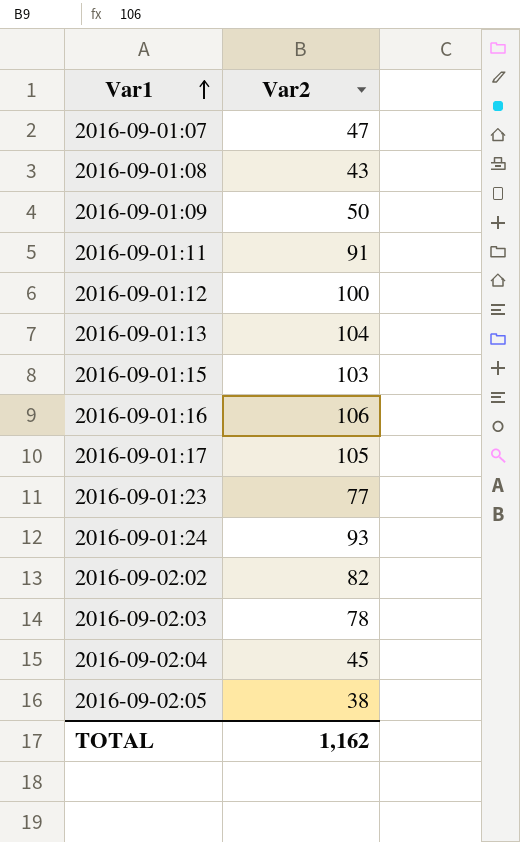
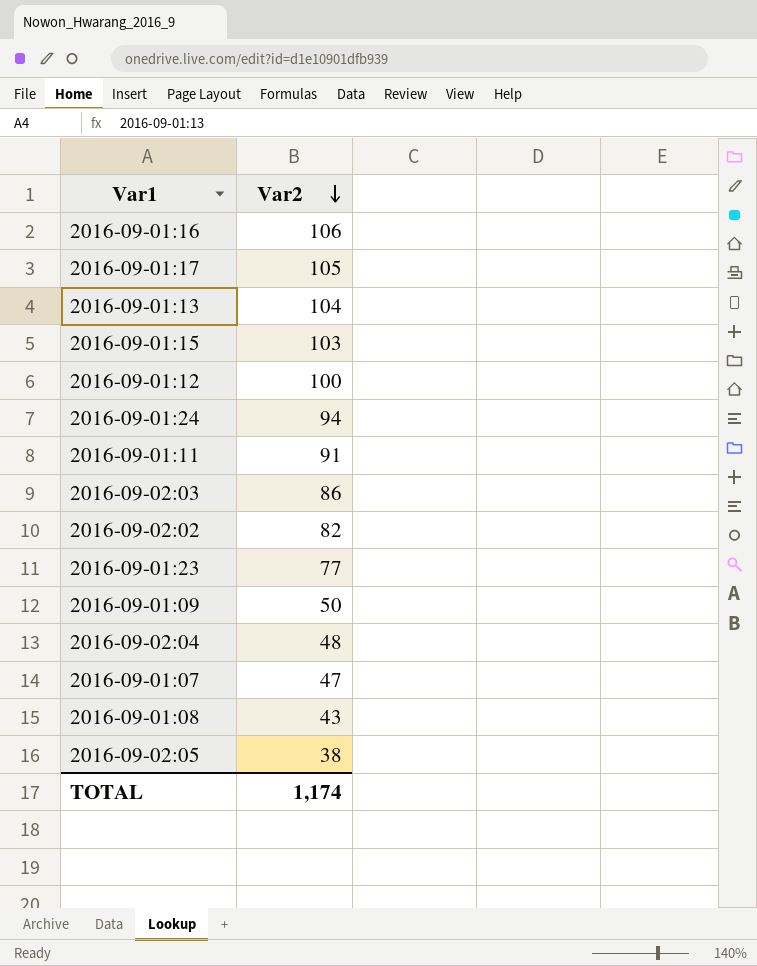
row order: Var1 ascending -> Var2 descending
2016-09-01:24 | Var2: 93 -> 94
2016-09-02:03 | Var2: 78 -> 86
2016-09-02:04 | Var2: 45 -> 48
TOTAL | Var2: 1,162 -> 1,174

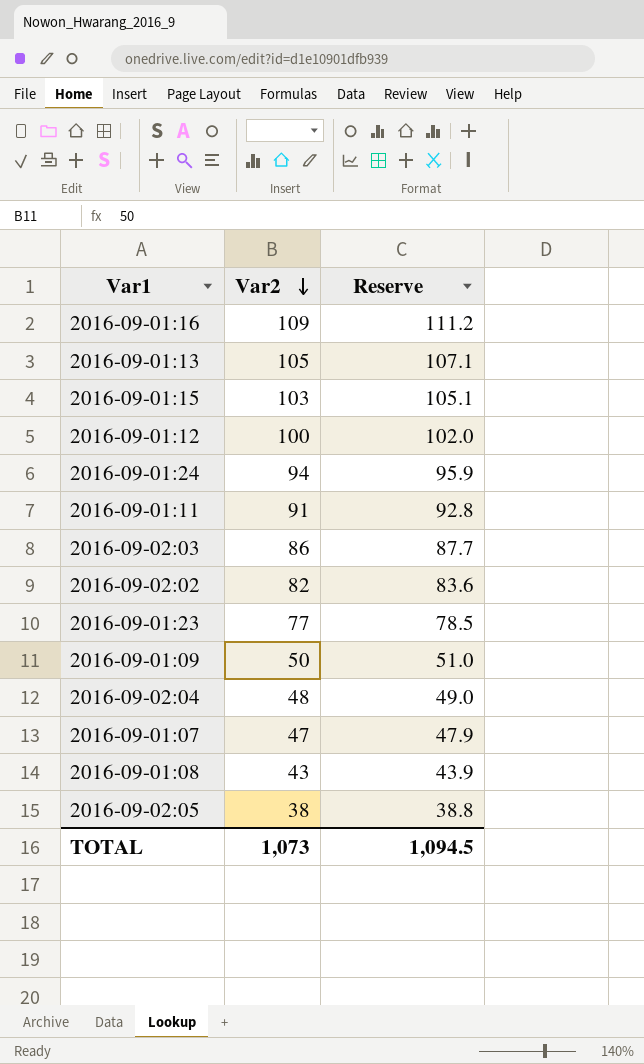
column Reserve | formula: none -> [Var2] * 1.02
row 2016-09-01:17: 105 -> none
2016-09-01:16 | Var2: 106 -> 109
2016-09-01:13 | Var2: 104 -> 105
TOTAL | Var2: 1,174 -> 1,073

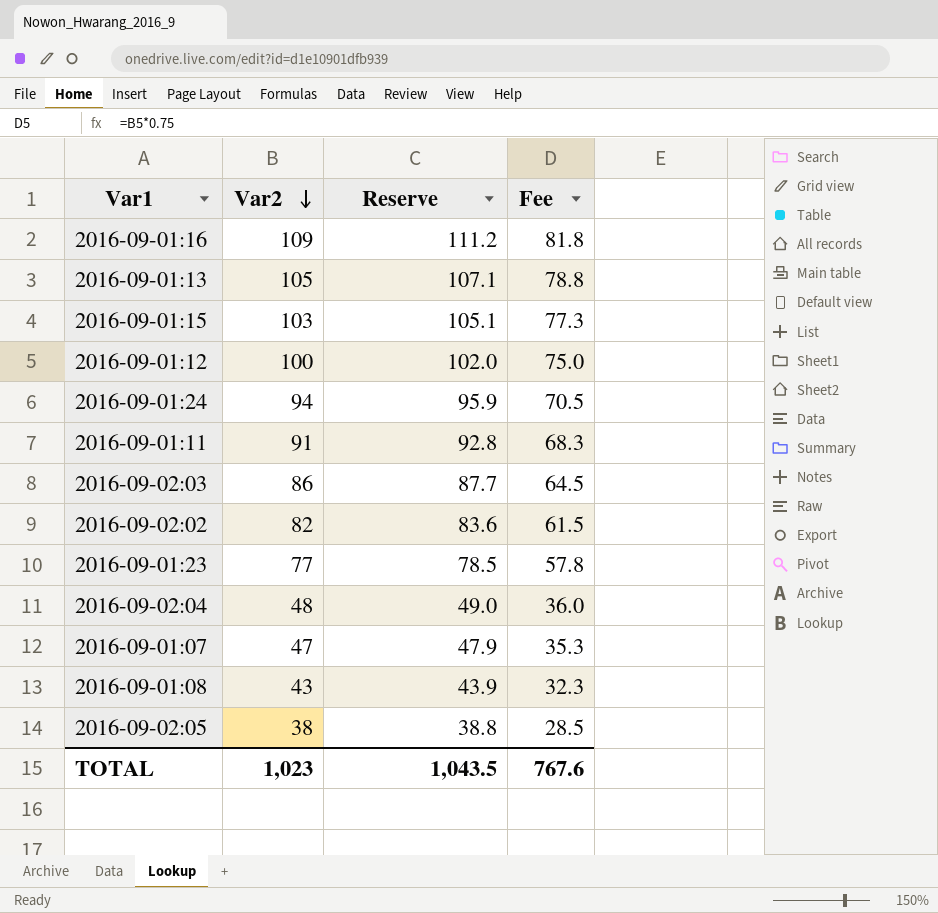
column Fee | formula: none -> [Var2] * 0.75
row 2016-09-01:09: 50 | 51.0 -> none
TOTAL | Var2: 1,073 -> 1,023
TOTAL | Reserve: 1,094.5 -> 1,043.5

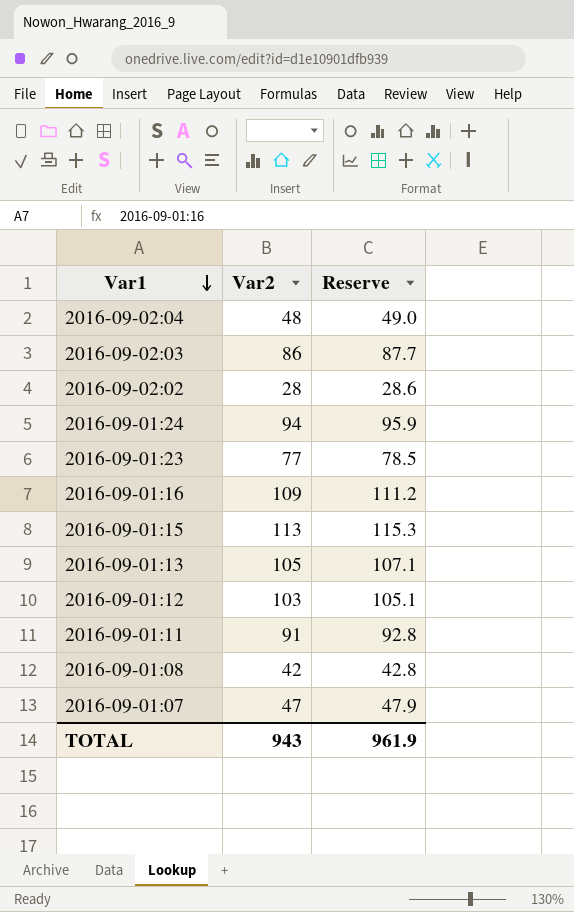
row order: Var2 descending -> Var1 descending
column Fee | formula: [Var2] * 0.75 -> none
row 2016-09-02:05: 38 | 38.8 | 28.5 -> none
2016-09-02:02 | Var2: 82 -> 28
2016-09-02:02 | Reserve: 83.6 -> 28.6
2016-09-01:15 | Var2: 103 -> 113
2016-09-01:15 | Reserve: 105.1 -> 115.3
2016-09-01:12 | Var2: 100 -> 103
2016-09-01:12 | Reserve: 102.0 -> 105.1
2016-09-01:08 | Var2: 43 -> 42
2016-09-01:08 | Reserve: 43.9 -> 42.8
TOTAL | Var2: 1,023 -> 943
TOTAL | Reserve: 1,043.5 -> 961.9

